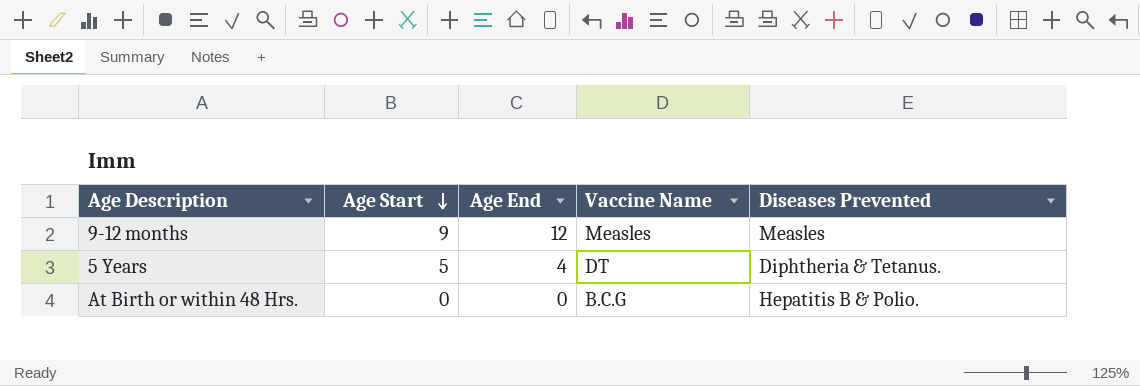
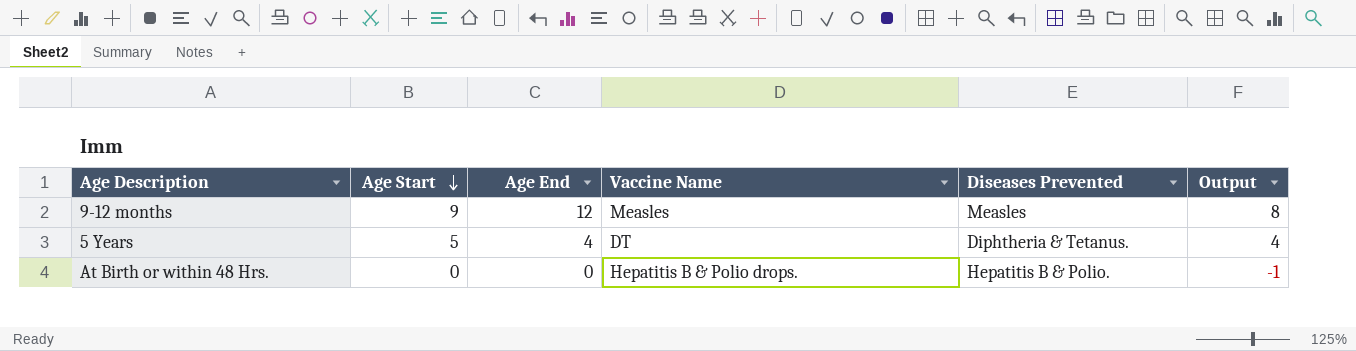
column Output | formula: none -> [Age Start] - 1
At Birth or within 48 Hrs. | Vaccine Name: B.C.G -> Hepatitis B & Polio drops.

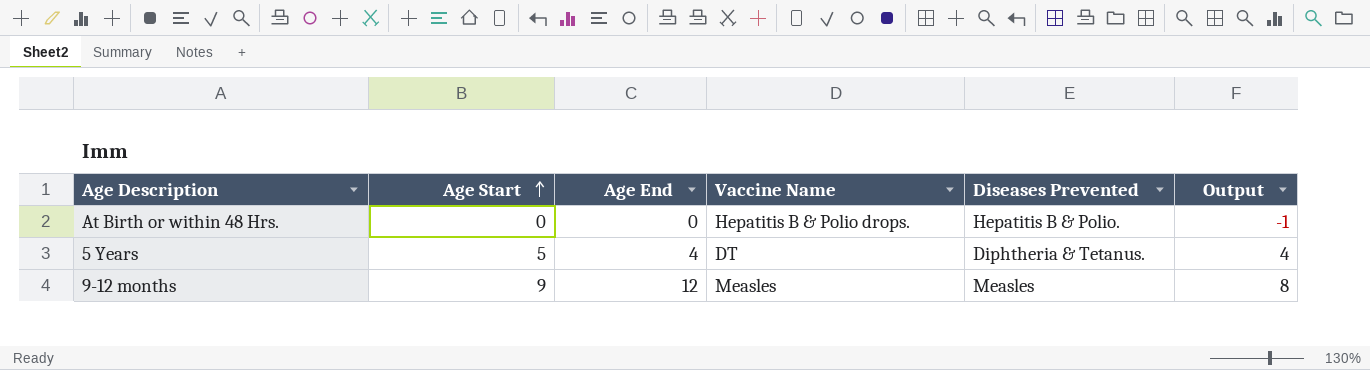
row order: Age Start descending -> Age Start ascending

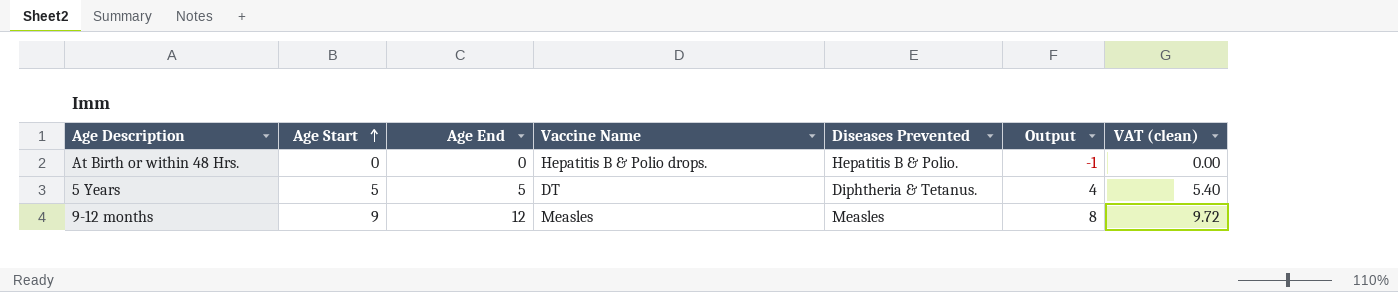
column VAT (clean) | formula: none -> [Age Start] * 1.08
5 Years | Age End: 4 -> 5

